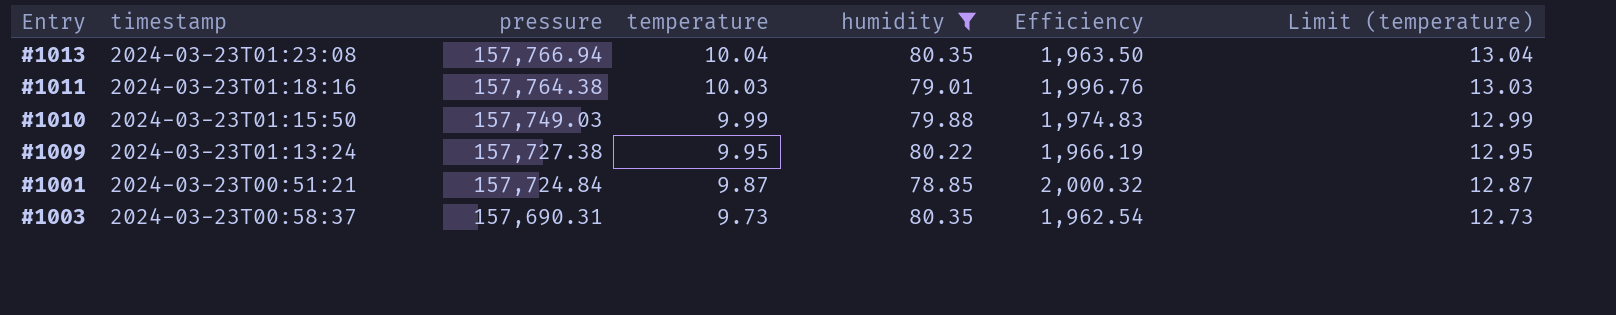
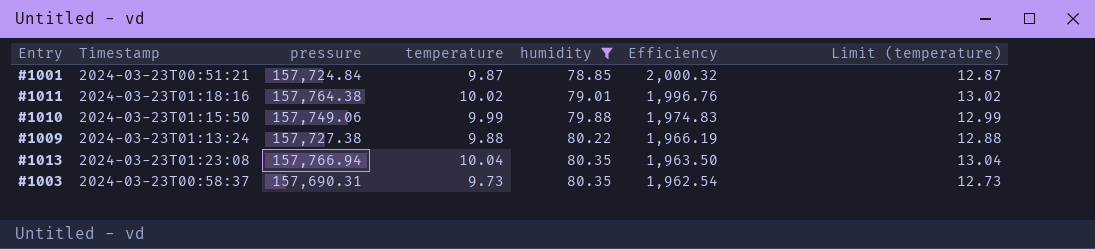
row order: pressure descending -> humidity ascending
column name: timestamp -> Timestamp
#1011 | temperature: 10.03 -> 10.02
#1011 | Limit (temperature): 13.03 -> 13.02
#1010 | pressure: 157,749.03 -> 157,749.06
#1009 | temperature: 9.95 -> 9.88
#1009 | Limit (temperature): 12.95 -> 12.88

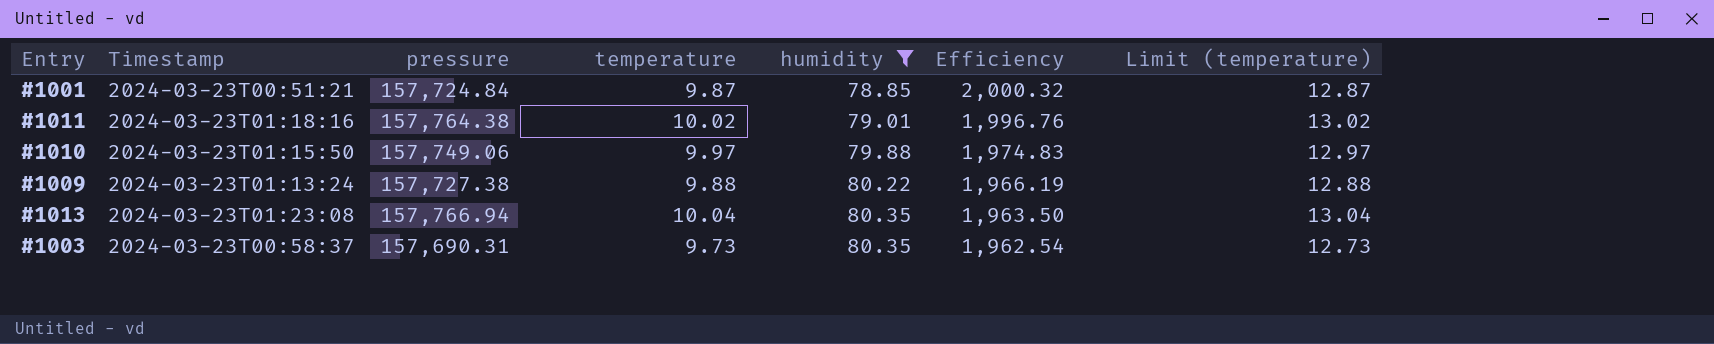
#1010 | temperature: 9.99 -> 9.97
#1010 | Limit (temperature): 12.99 -> 12.97

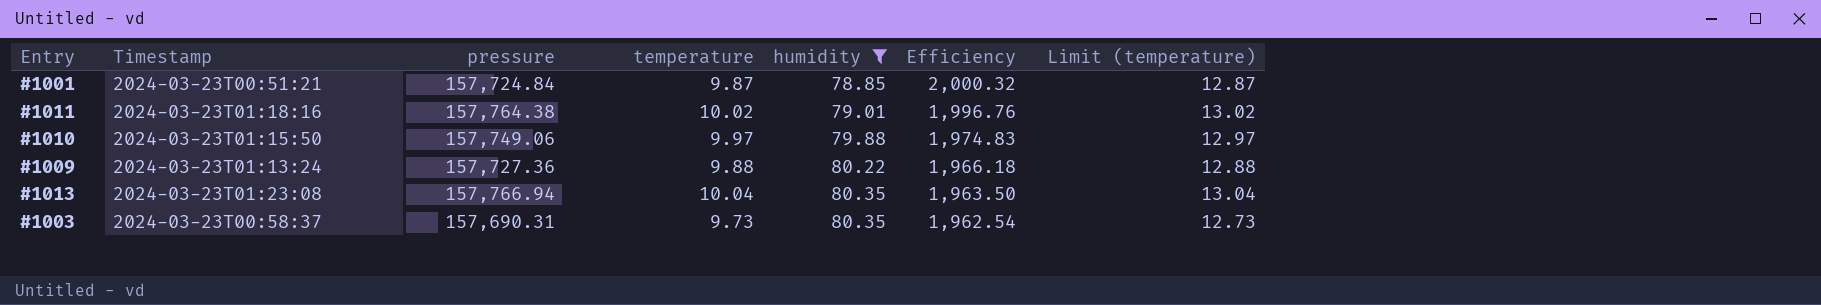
#1009 | pressure: 157,727.38 -> 157,727.36
#1009 | Efficiency: 1,966.19 -> 1,966.18

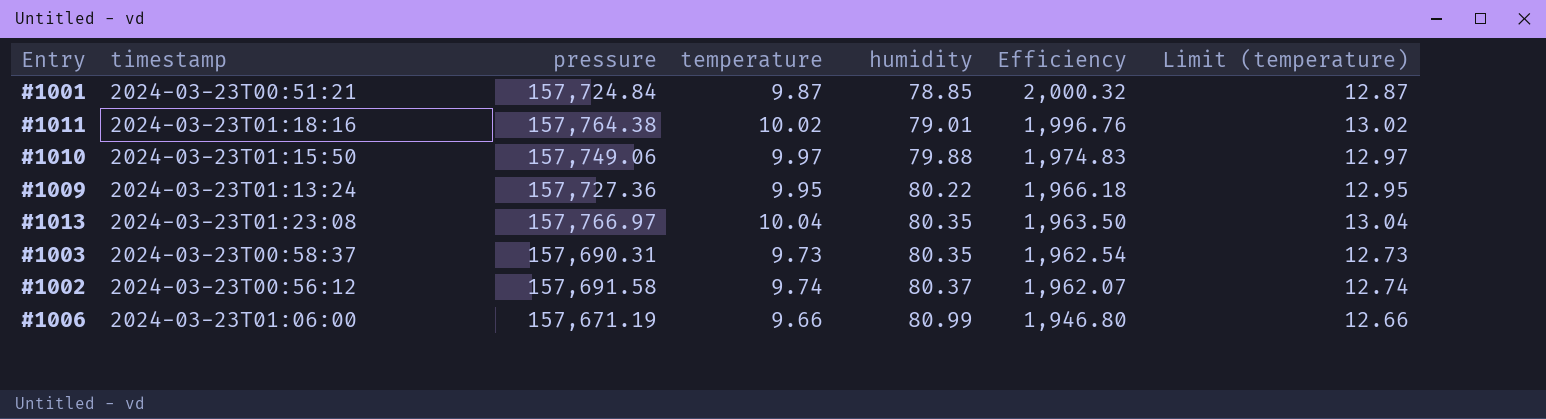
filter: humidity <= 80.35 -> none
column name: Timestamp -> timestamp
#1009 | temperature: 9.88 -> 9.95
#1009 | Limit (temperature): 12.88 -> 12.95
#1013 | pressure: 157,766.94 -> 157,766.97

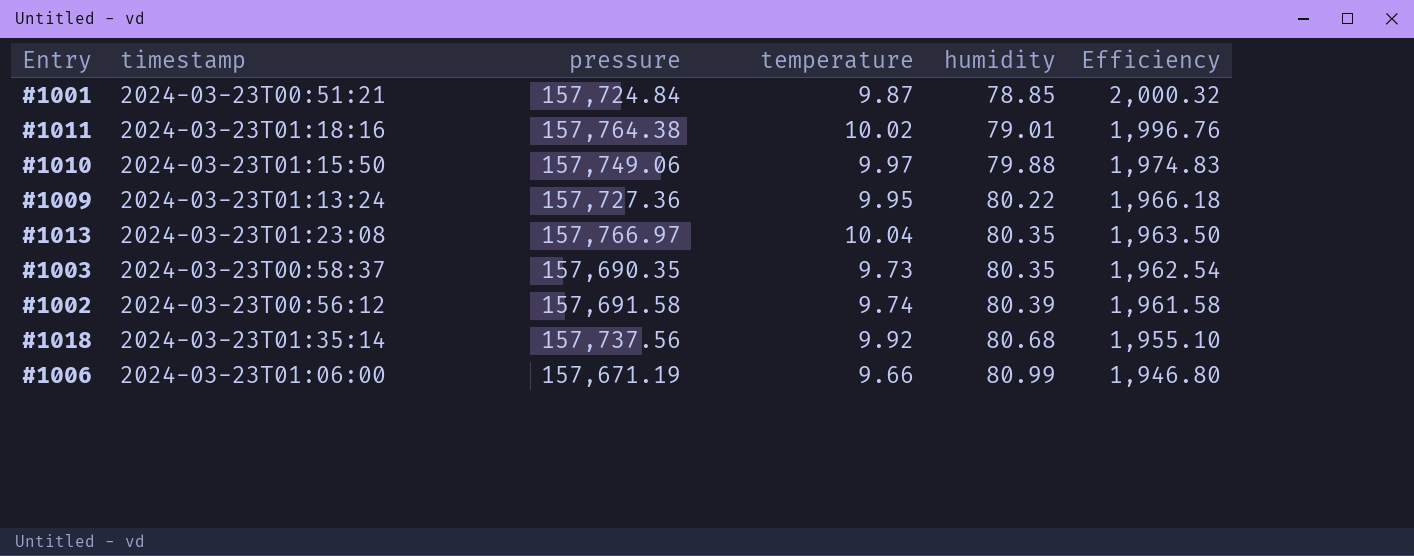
column Limit (temperature) | formula: [temperature] + 3 -> none
#1003 | pressure: 157,690.31 -> 157,690.35
#1002 | humidity: 80.37 -> 80.39
#1002 | Efficiency: 1,962.07 -> 1,961.58
row #1018: none -> 2024-03-23T01:35:14 | 157,737.56 | 9.92 | 80.68 | 1,955.10

